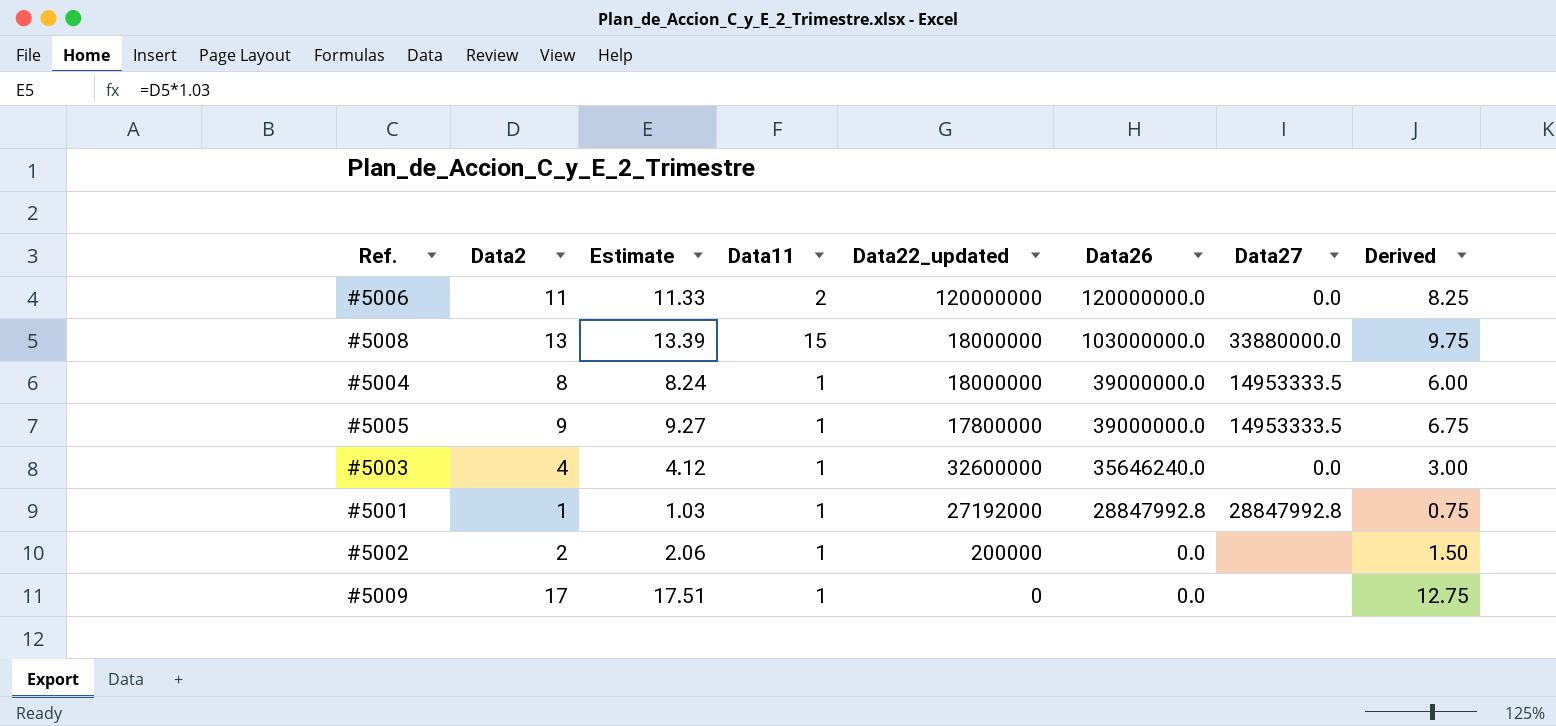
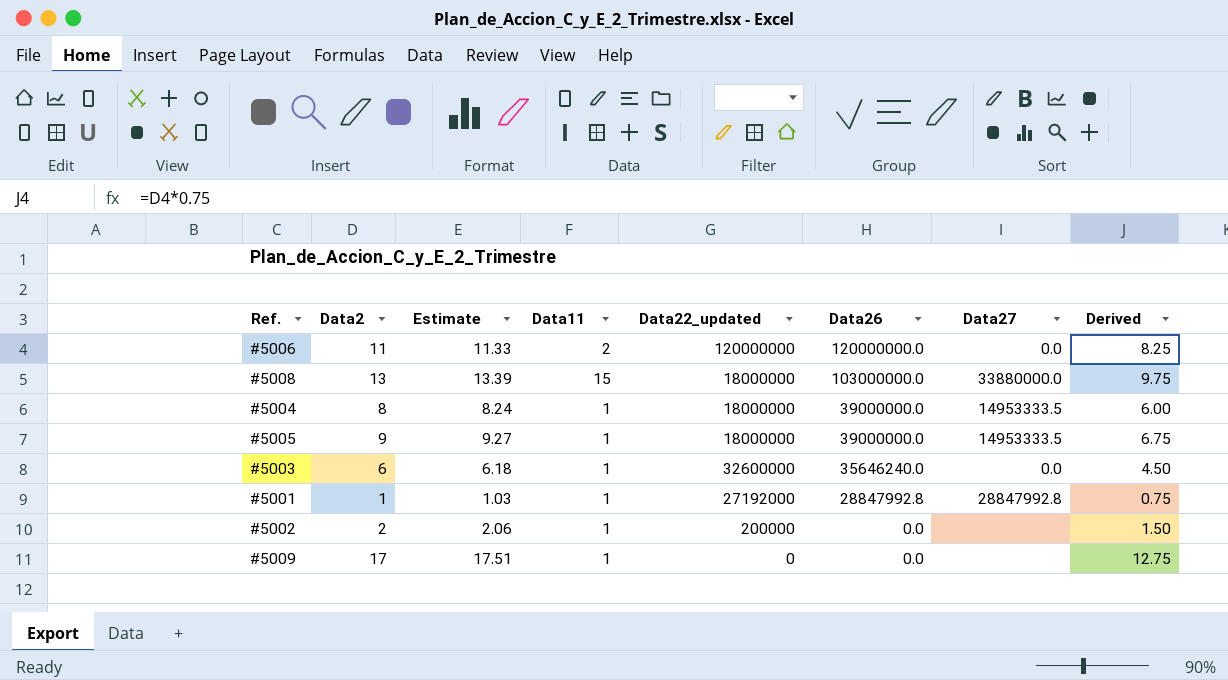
#5005 | Data22_updated: 17800000 -> 18000000
#5003 | Data2: 4 -> 6
#5003 | Estimate: 4.12 -> 6.18
#5003 | Derived: 3.00 -> 4.50

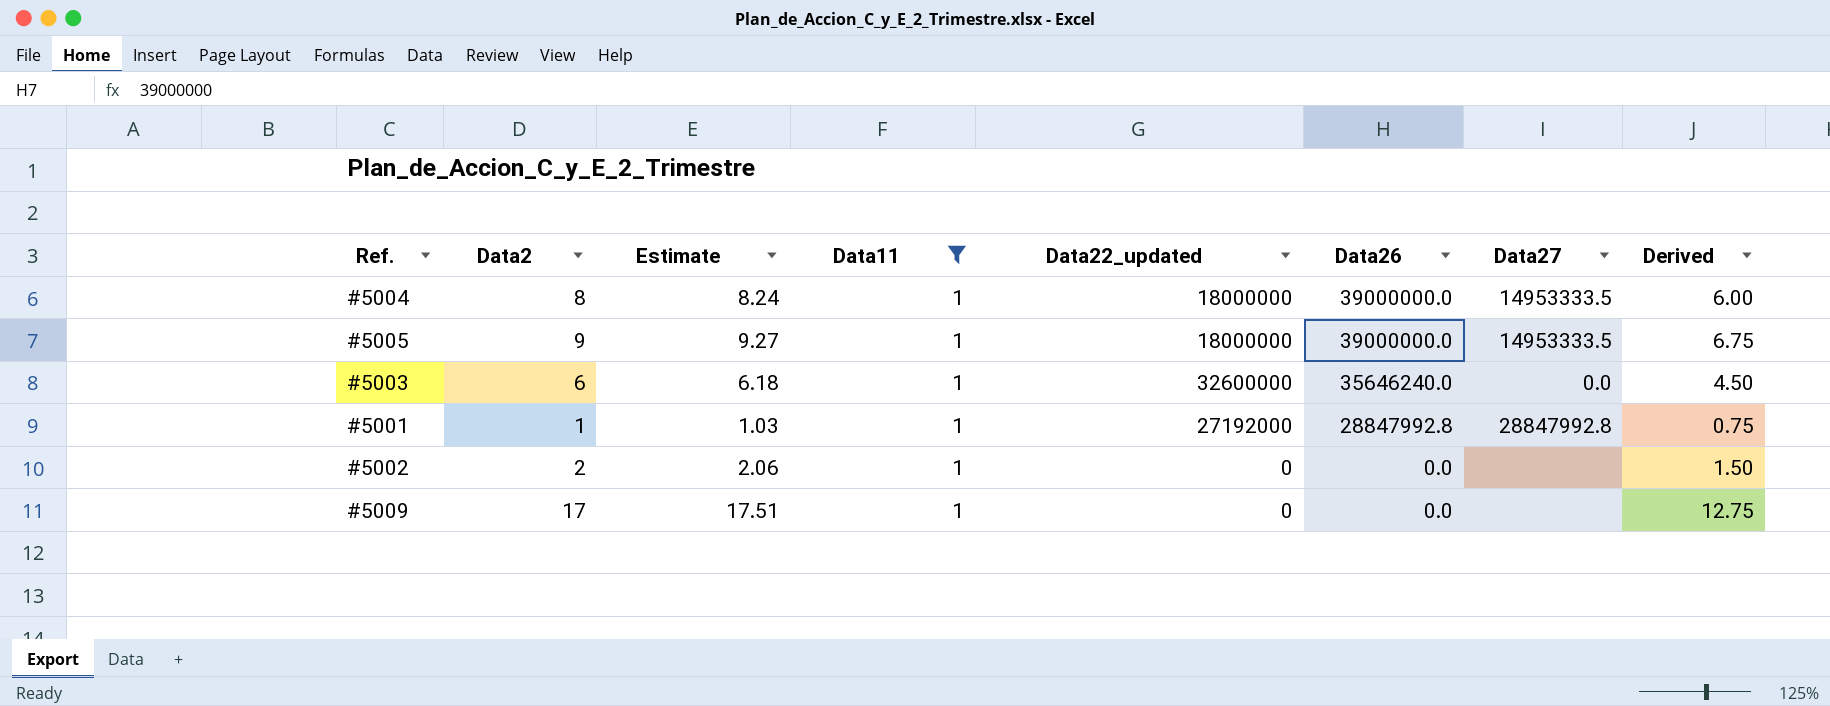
filter: none -> Data11 = 1
#5002 | Data22_updated: 200000 -> 0

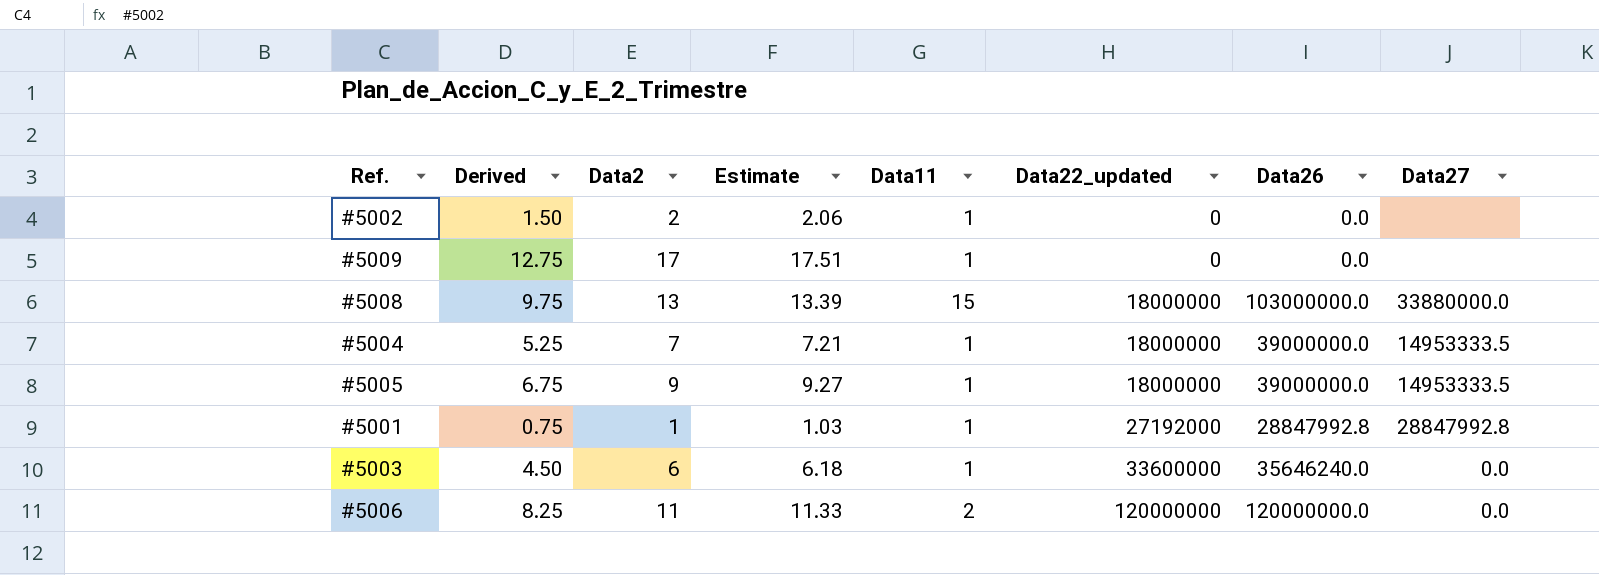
filter: Data11 = 1 -> none
row order: Data26 descending -> Data22_updated ascending
column Derived | position: 8 -> 2
#5004 | Derived: 6.00 -> 5.25
#5004 | Data2: 8 -> 7
#5004 | Estimate: 8.24 -> 7.21
#5003 | Data22_updated: 32600000 -> 33600000

